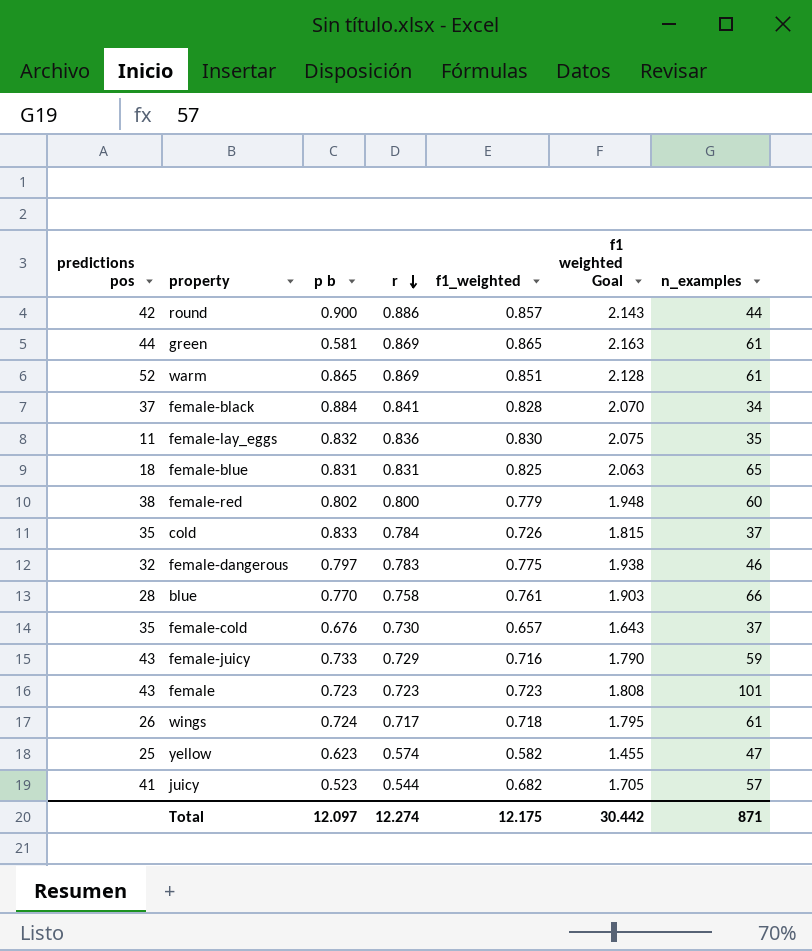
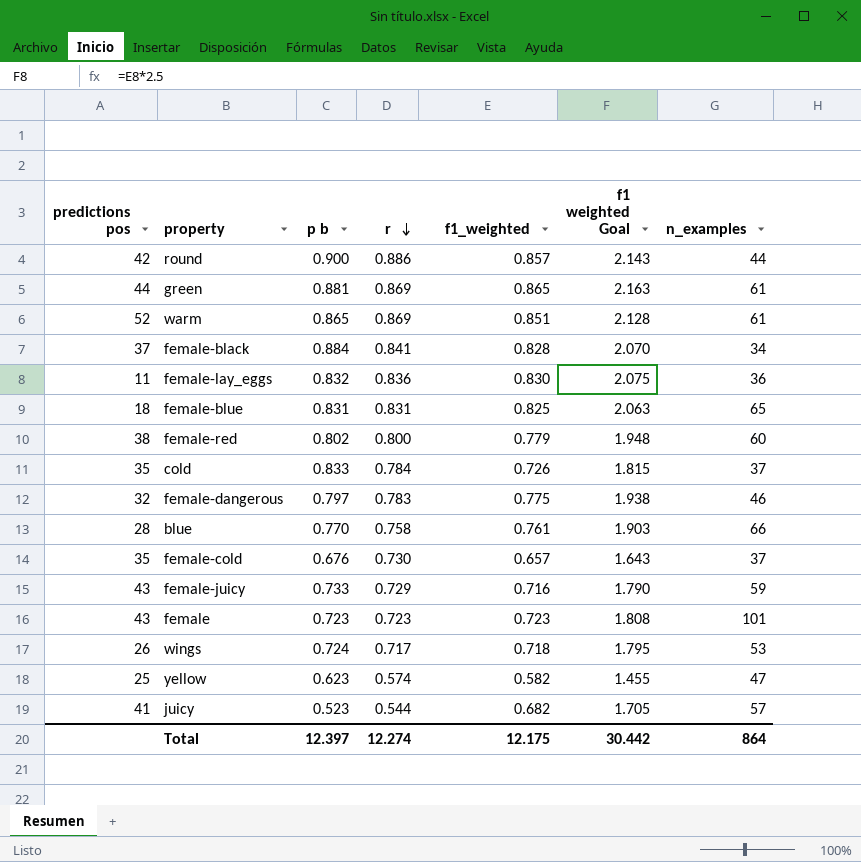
green | p b: 0.581 -> 0.881
female-lay_eggs | n_examples: 35 -> 36
wings | n_examples: 61 -> 53
Total | p b: 12.097 -> 12.397
Total | n_examples: 871 -> 864

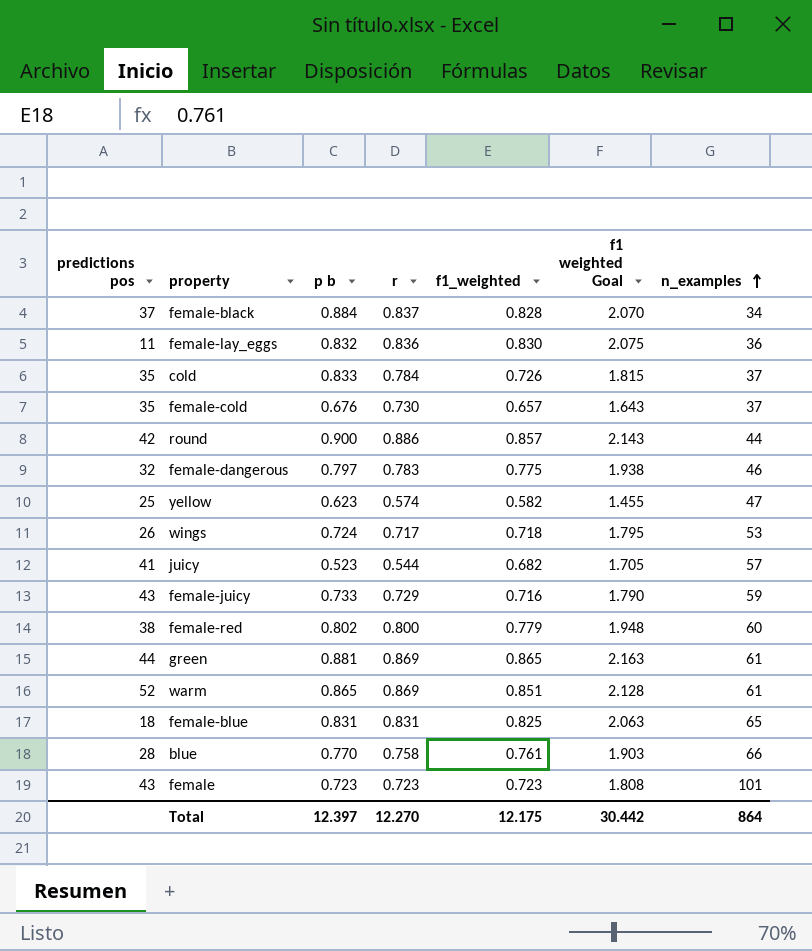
row order: r descending -> n_examples ascending
female-black | r: 0.841 -> 0.837
Total | r: 12.274 -> 12.270

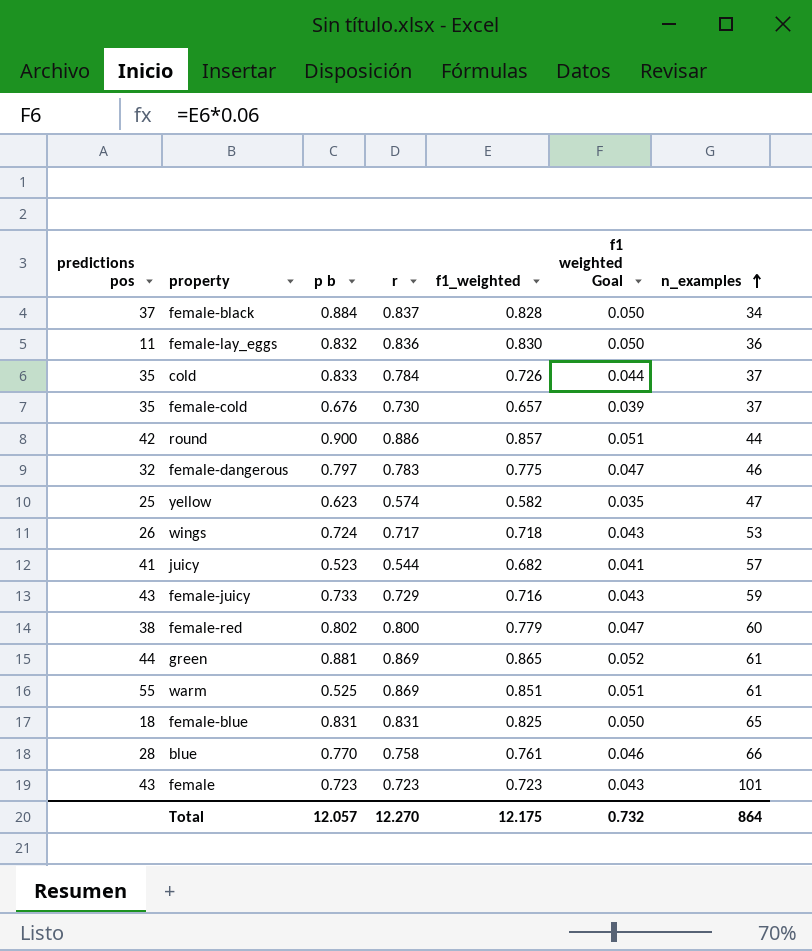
column f1 weighted Goal | formula: [f1_weighted] * 2.5 -> [f1_weighted] * 0.06
warm | predictions pos: 52 -> 55
warm | p b: 0.865 -> 0.525
Total | p b: 12.397 -> 12.057
Total | f1 weighted Goal: 30.442 -> 0.732

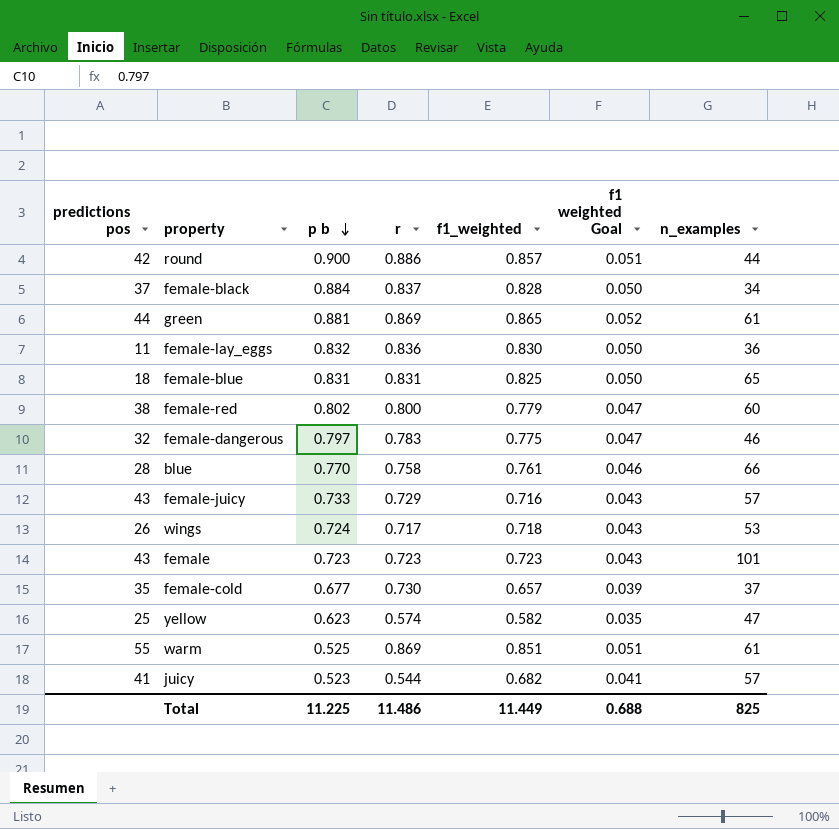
row order: n_examples ascending -> p b descending
row cold: 35 | 0.833 | 0.784 | 0.726 | 0.044 | 37 -> none
female-juicy | n_examples: 59 -> 57
female-cold | p b: 0.676 -> 0.677
Total | p b: 12.057 -> 11.225
Total | r: 12.270 -> 11.486
Total | f1_weighted: 12.175 -> 11.449
Total | f1 weighted Goal: 0.732 -> 0.688
Total | n_examples: 864 -> 825

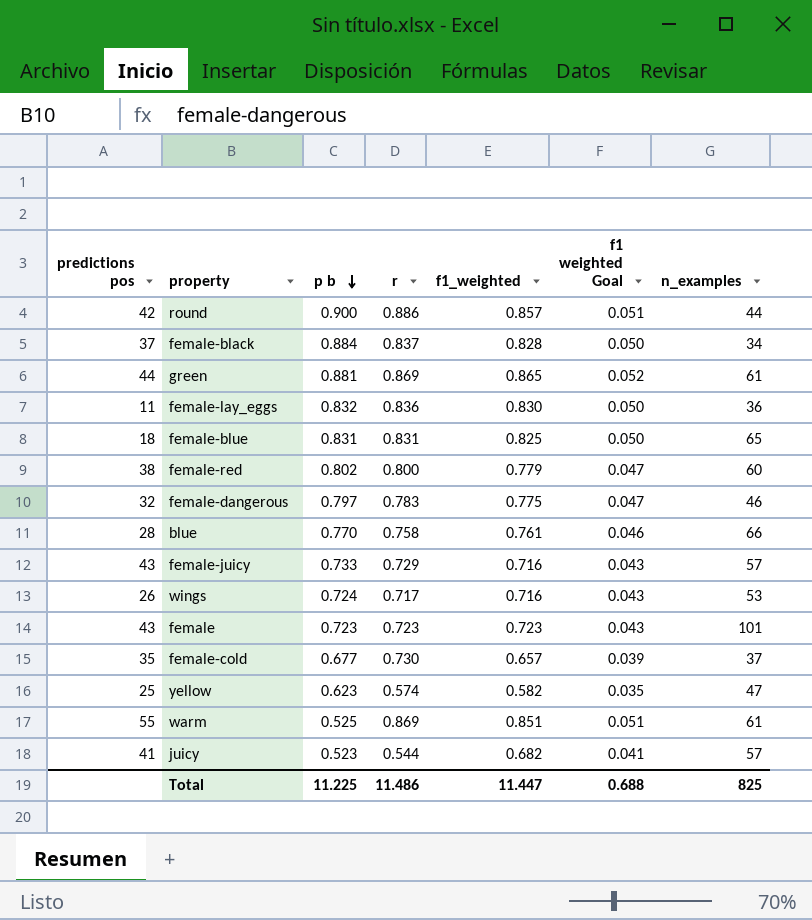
wings | f1_weighted: 0.718 -> 0.716
Total | f1_weighted: 11.449 -> 11.447

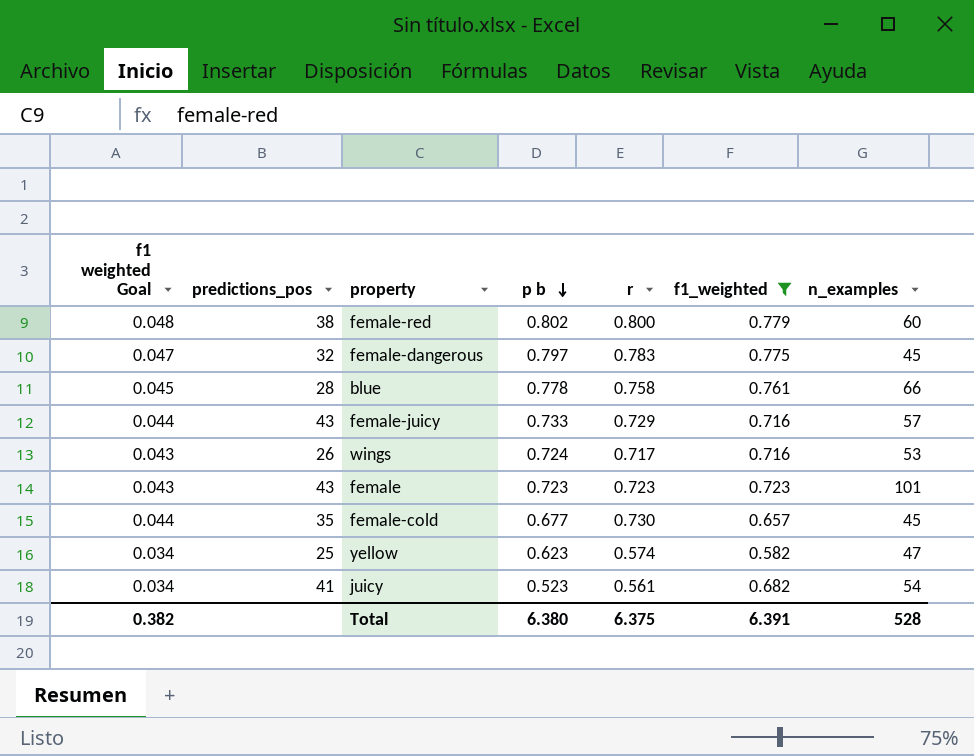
filter: none -> f1_weighted <= 0.779
column f1 weighted Goal | formula: [f1_weighted] * 0.06 -> [r] * 0.06
column f1 weighted Goal | position: 6 -> 1
column name: predictions pos -> predictions_pos
female-dangerous | n_examples: 46 -> 45
blue | p b: 0.770 -> 0.778
female-cold | n_examples: 37 -> 45
juicy | r: 0.544 -> 0.561
juicy | n_examples: 57 -> 54
Total | f1 weighted Goal: 0.688 -> 0.382
Total | p b: 11.225 -> 6.380
Total | r: 11.486 -> 6.375
Total | f1_weighted: 11.447 -> 6.391
Total | n_examples: 825 -> 528

